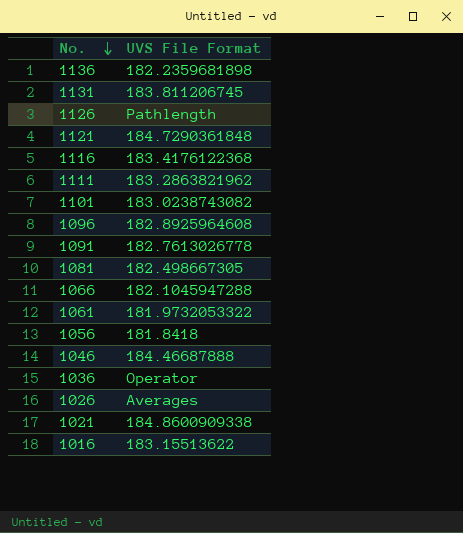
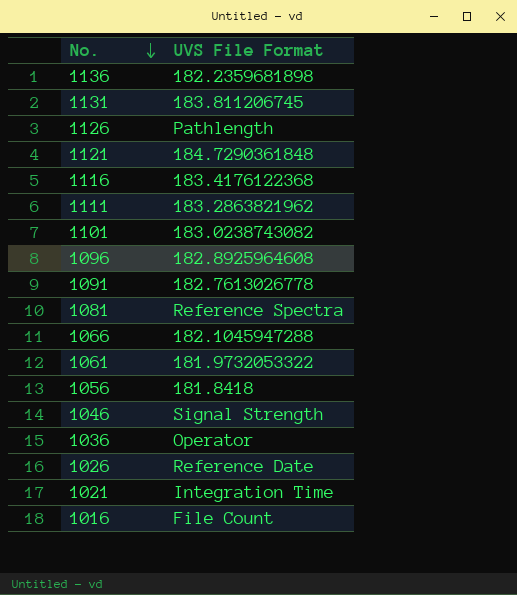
1081 | UVS File Format: 182.498667305 -> Reference Spectra
1046 | UVS File Format: 184.46687888 -> Signal Strength
1026 | UVS File Format: Averages -> Reference Date
1021 | UVS File Format: 184.8600909338 -> Integration Time
1016 | UVS File Format: 183.15513622 -> File Count

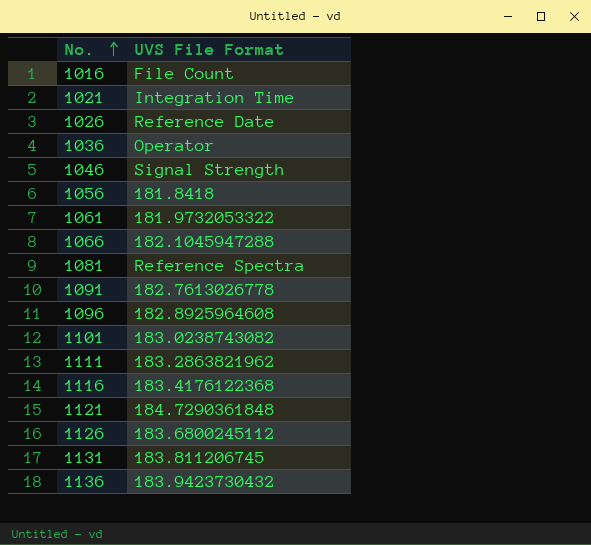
row order: No. descending -> No. ascending
1126 | UVS File Format: Pathlength -> 183.6800245112
1136 | UVS File Format: 182.2359681898 -> 183.9423730432

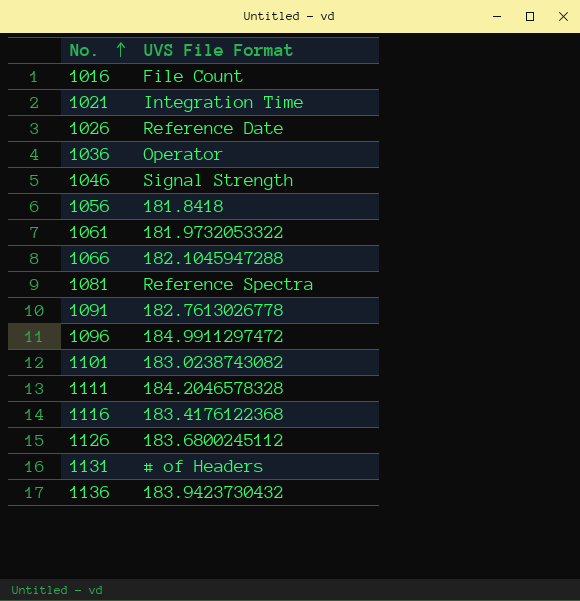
row 1121: 184.7290361848 -> none
1096 | UVS File Format: 182.8925964608 -> 184.9911297472
1111 | UVS File Format: 183.2863821962 -> 184.2046578328
1131 | UVS File Format: 183.811206745 -> # of Headers

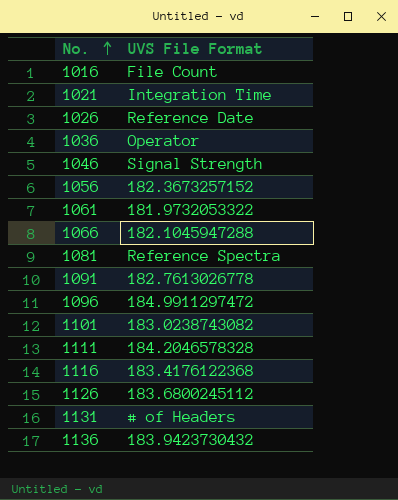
1056 | UVS File Format: 181.8418 -> 182.3673257152

